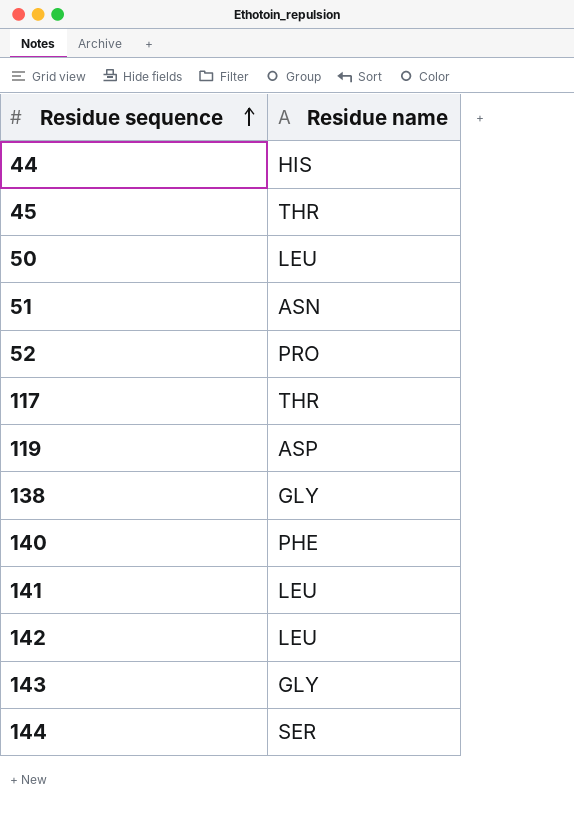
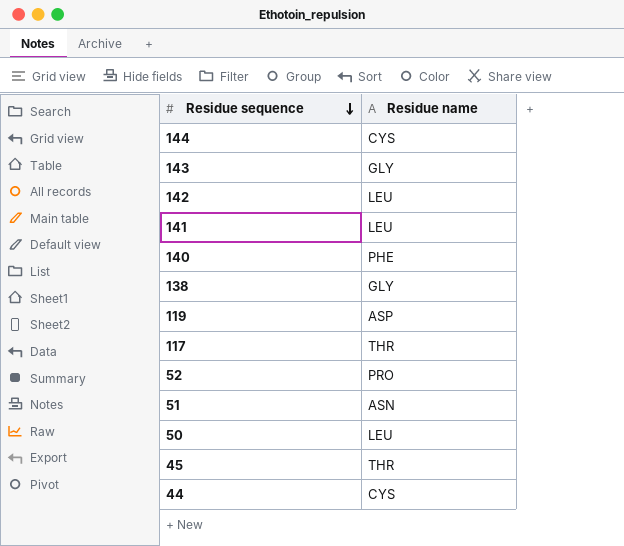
row order: Residue sequence ascending -> Residue sequence descending
144 | Residue name: SER -> CYS
44 | Residue name: HIS -> CYS

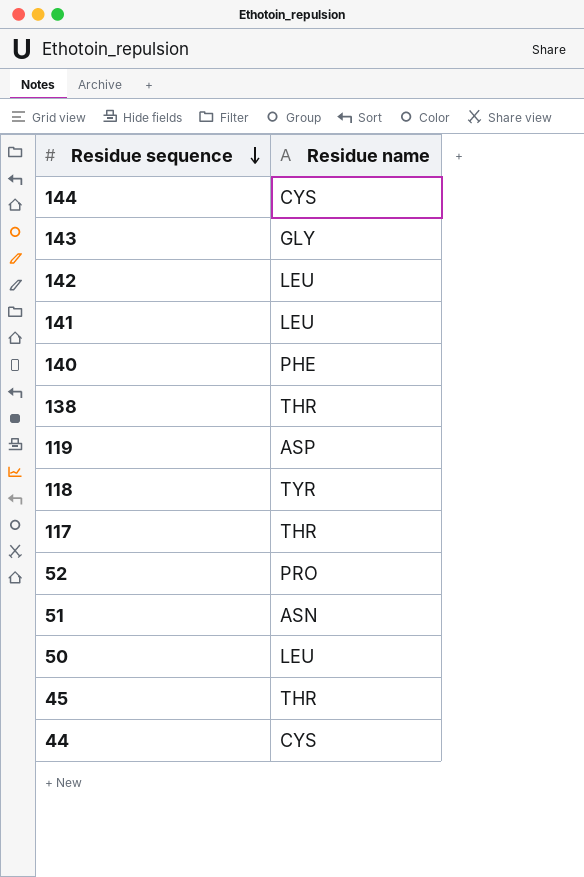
138 | Residue name: GLY -> THR
row 118: none -> TYR

